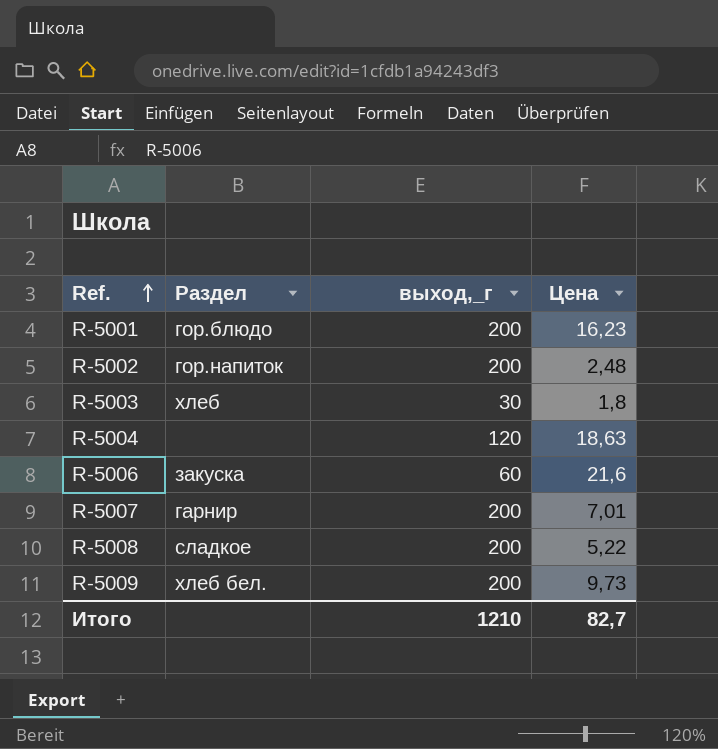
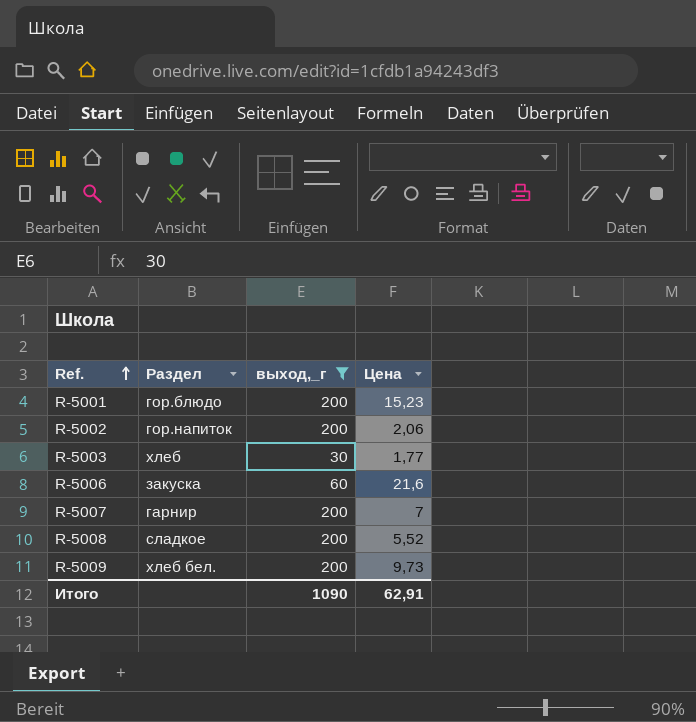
filter: none -> выход,_г != 120
R-5001 | Цена: 16,23 -> 15,23
R-5002 | Цена: 2,48 -> 2,06
R-5003 | Цена: 1,8 -> 1,77
R-5007 | Цена: 7,01 -> 7
R-5008 | Цена: 5,22 -> 5,52
Итого | выход,_г: 1210 -> 1090
Итого | Цена: 82,7 -> 62,91

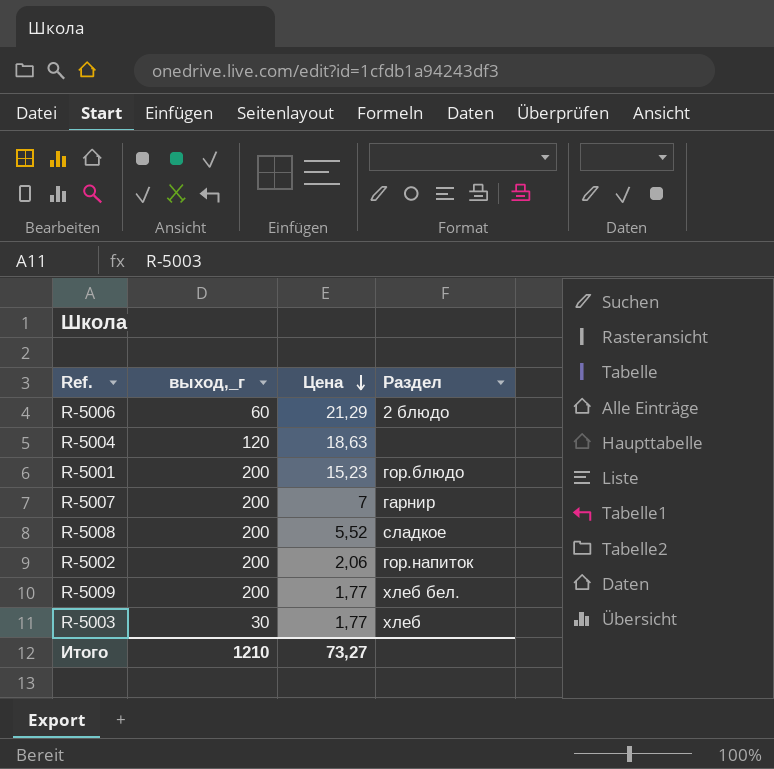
filter: выход,_г != 120 -> none
row order: Ref. ascending -> Цена descending
column Раздел | position: 2 -> 4
R-5006 | Цена: 21,6 -> 21,29
R-5006 | Раздел: закуска -> 2 блюдо
R-5009 | Цена: 9,73 -> 1,77
Итого | выход,_г: 1090 -> 1210
Итого | Цена: 62,91 -> 73,27

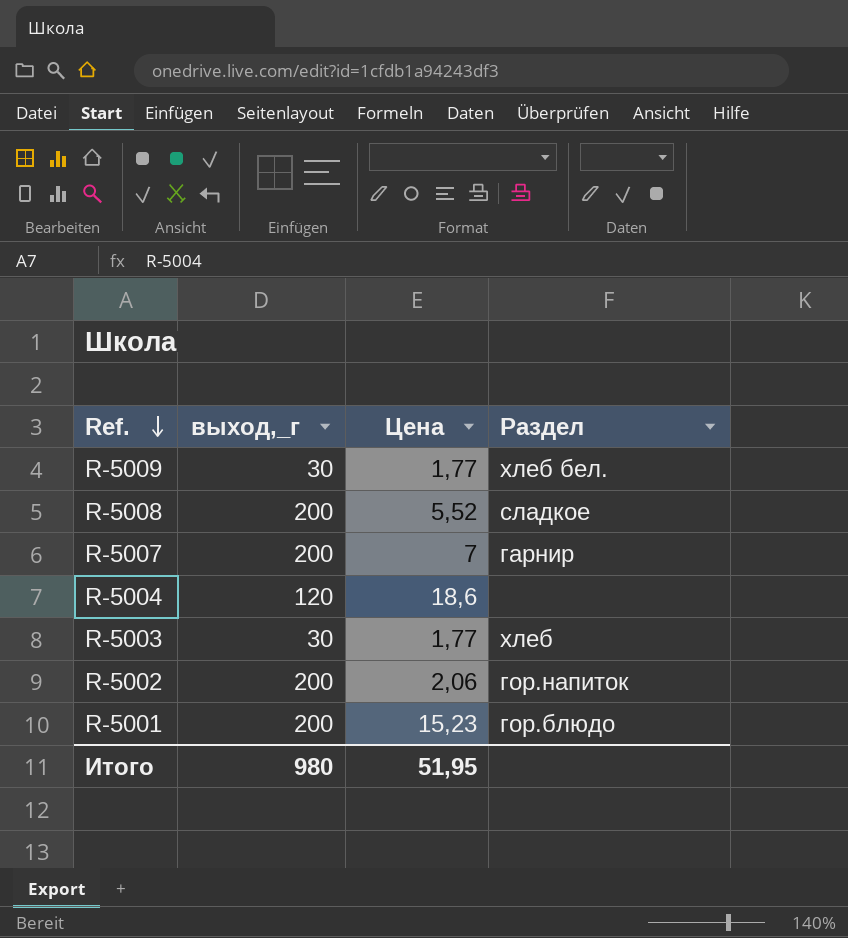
row order: Цена descending -> Ref. descending
row R-5006: 60 | 21,29 | 2 блюдо -> none
R-5009 | выход,_г: 200 -> 30
R-5004 | Цена: 18,63 -> 18,6
Итого | выход,_г: 1210 -> 980
Итого | Цена: 73,27 -> 51,95

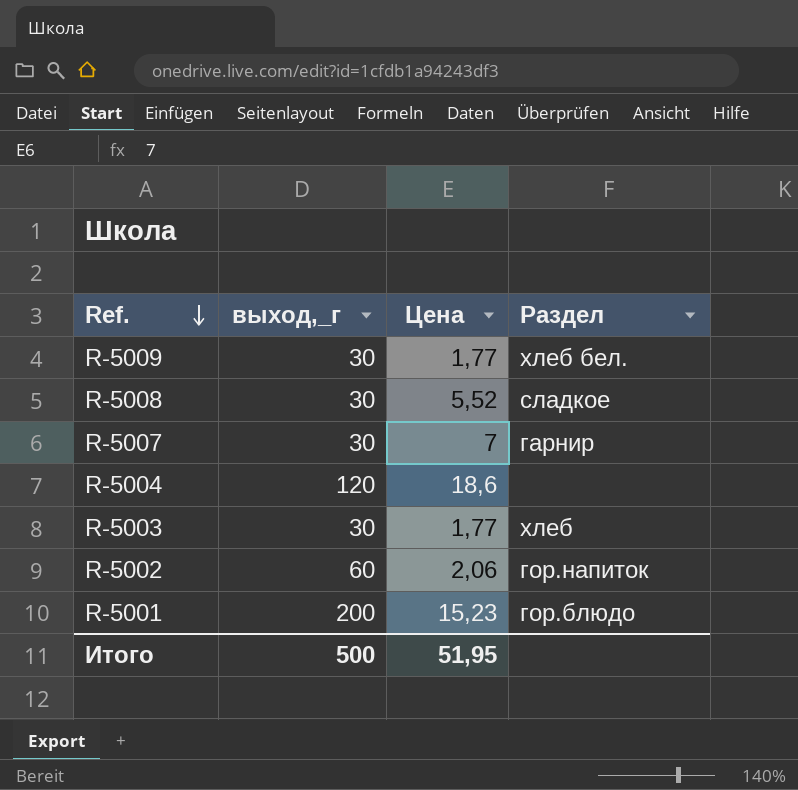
R-5008 | выход,_г: 200 -> 30
R-5007 | выход,_г: 200 -> 30
R-5002 | выход,_г: 200 -> 60
Итого | выход,_г: 980 -> 500

